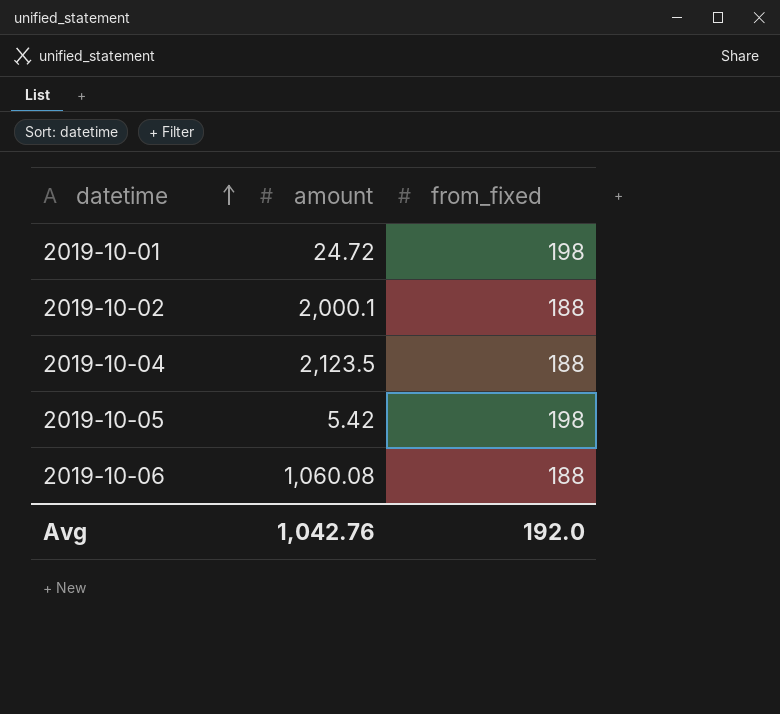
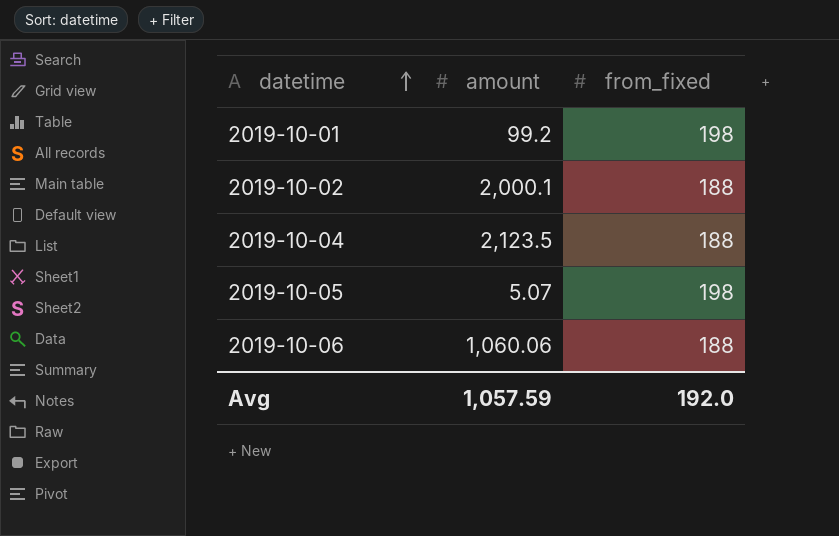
2019-10-01 | amount: 24.72 -> 99.2
2019-10-05 | amount: 5.42 -> 5.07
2019-10-06 | amount: 1,060.08 -> 1,060.06
Avg | amount: 1,042.76 -> 1,057.59

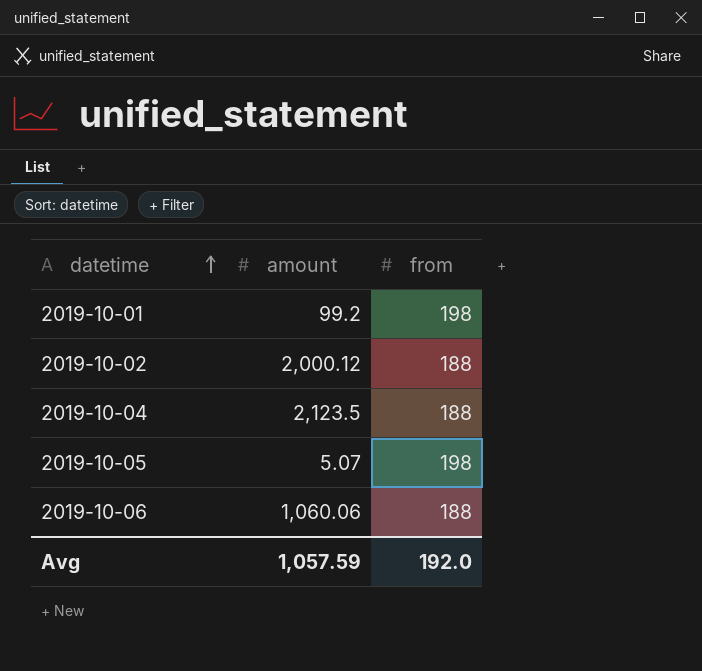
column name: from_fixed -> from
2019-10-02 | amount: 2,000.1 -> 2,000.12

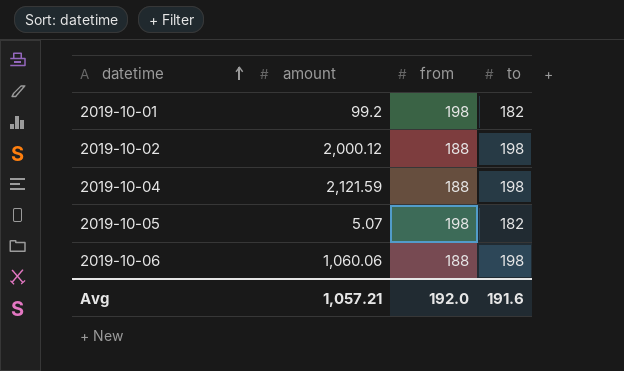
column to | position: none -> 4
2019-10-04 | amount: 2,123.5 -> 2,121.59
Avg | amount: 1,057.59 -> 1,057.21

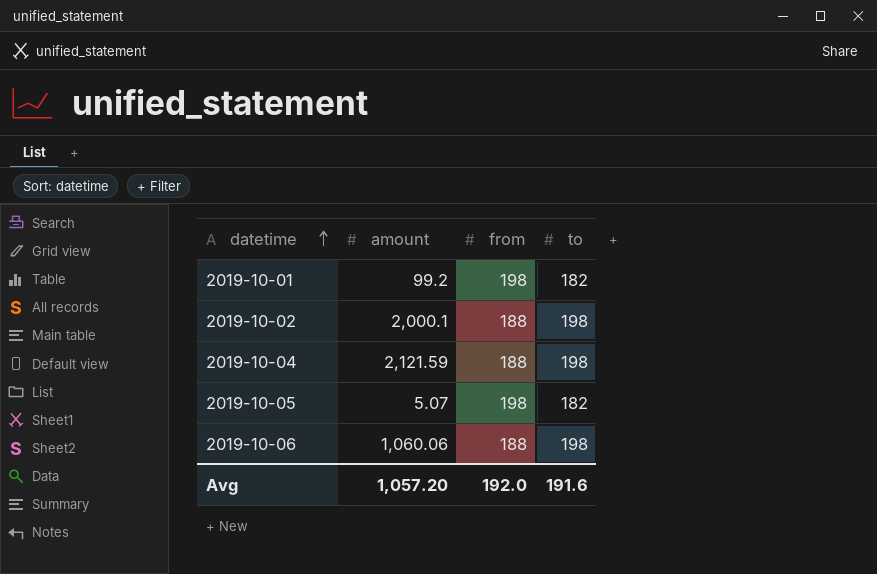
2019-10-02 | amount: 2,000.12 -> 2,000.1
Avg | amount: 1,057.21 -> 1,057.20

